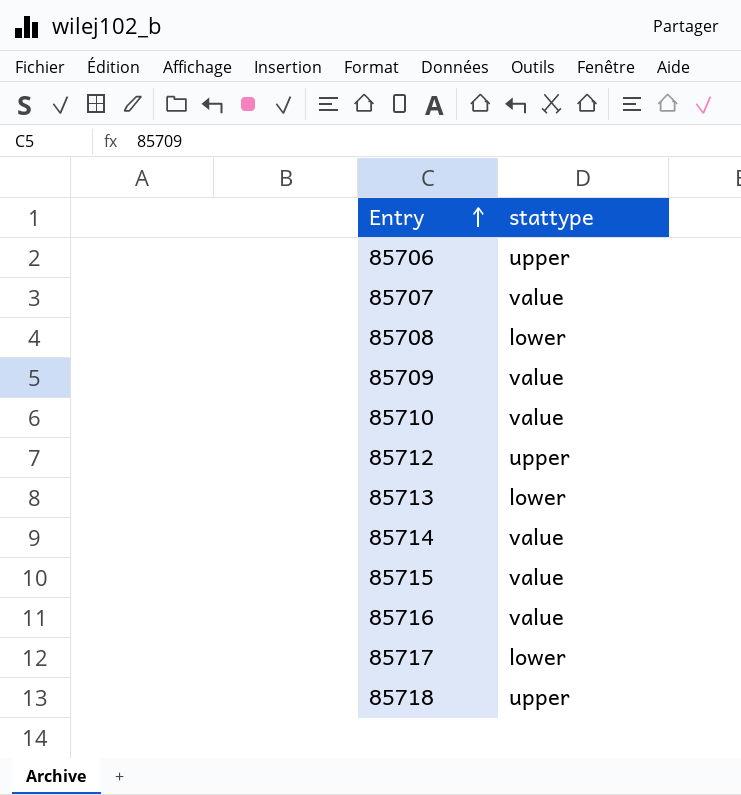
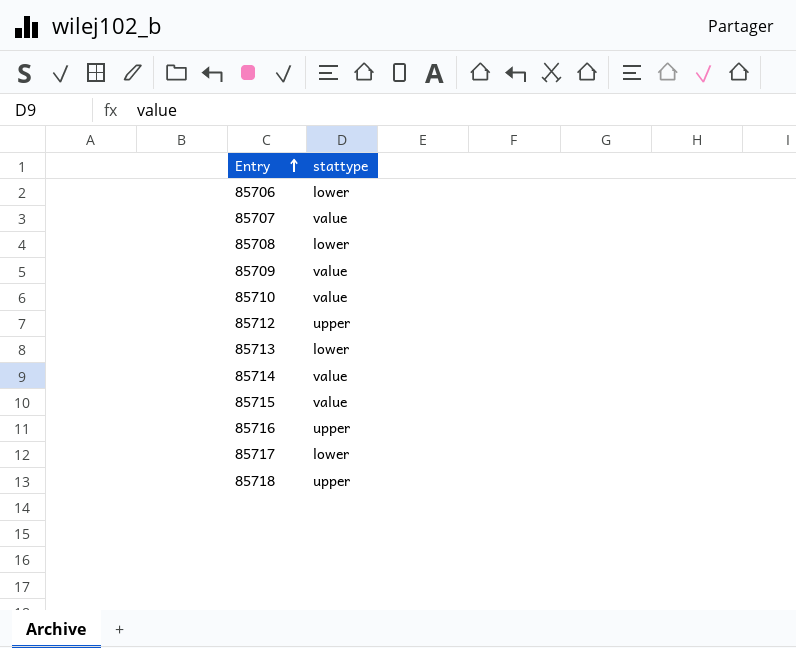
85706 | stattype: upper -> lower
85716 | stattype: value -> upper

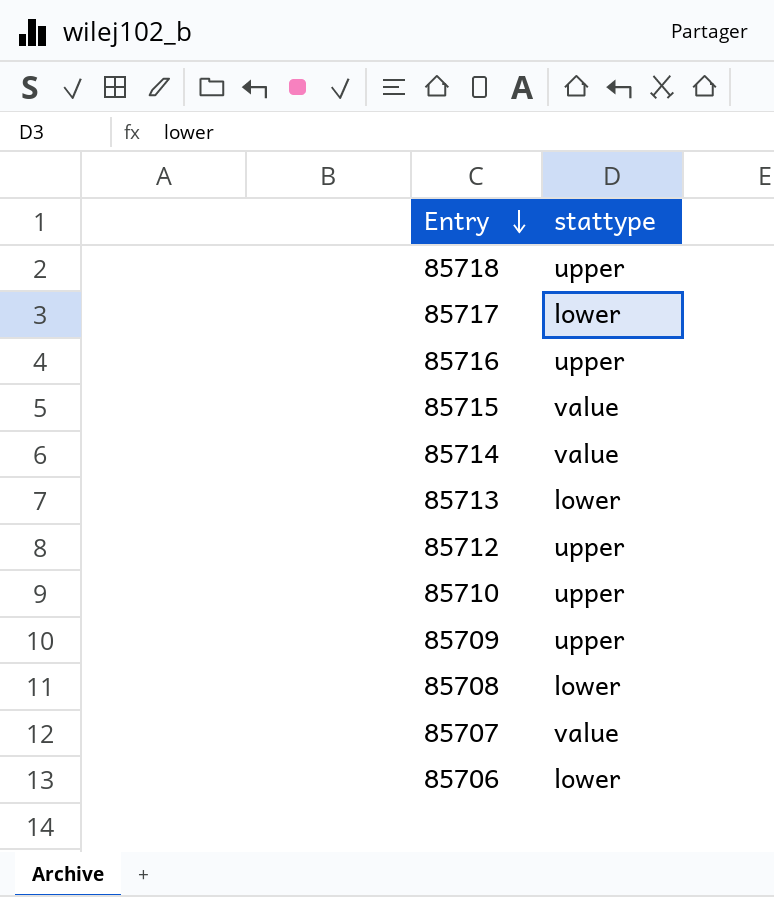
row order: Entry ascending -> Entry descending
85710 | stattype: value -> upper
85709 | stattype: value -> upper

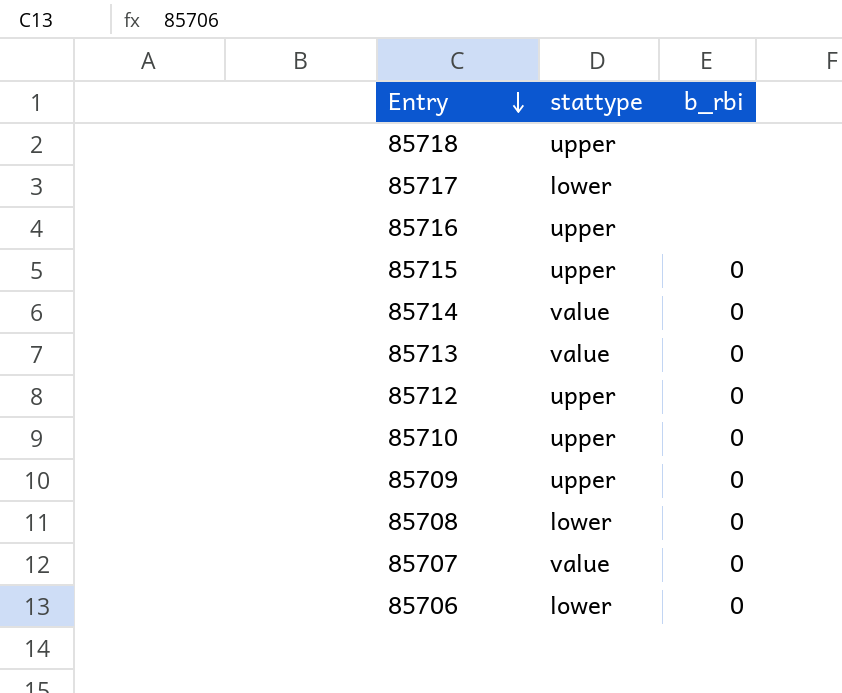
column b_rbi | position: none -> 3
85715 | stattype: value -> upper
85713 | stattype: lower -> value

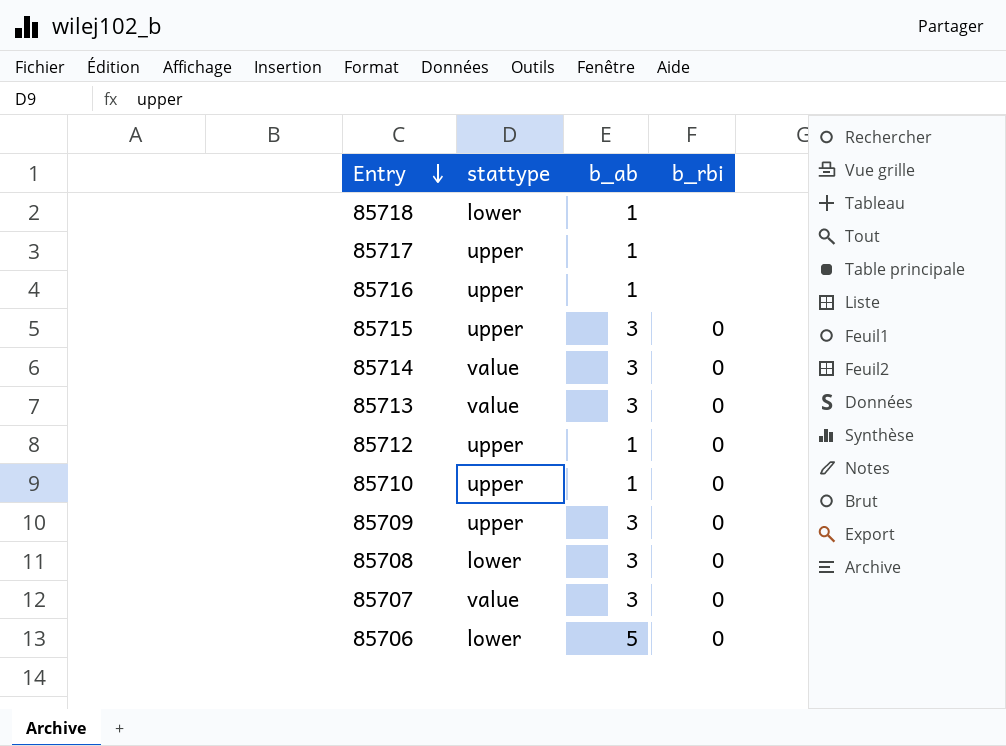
column b_ab | position: none -> 3
85718 | stattype: upper -> lower
85717 | stattype: lower -> upper

